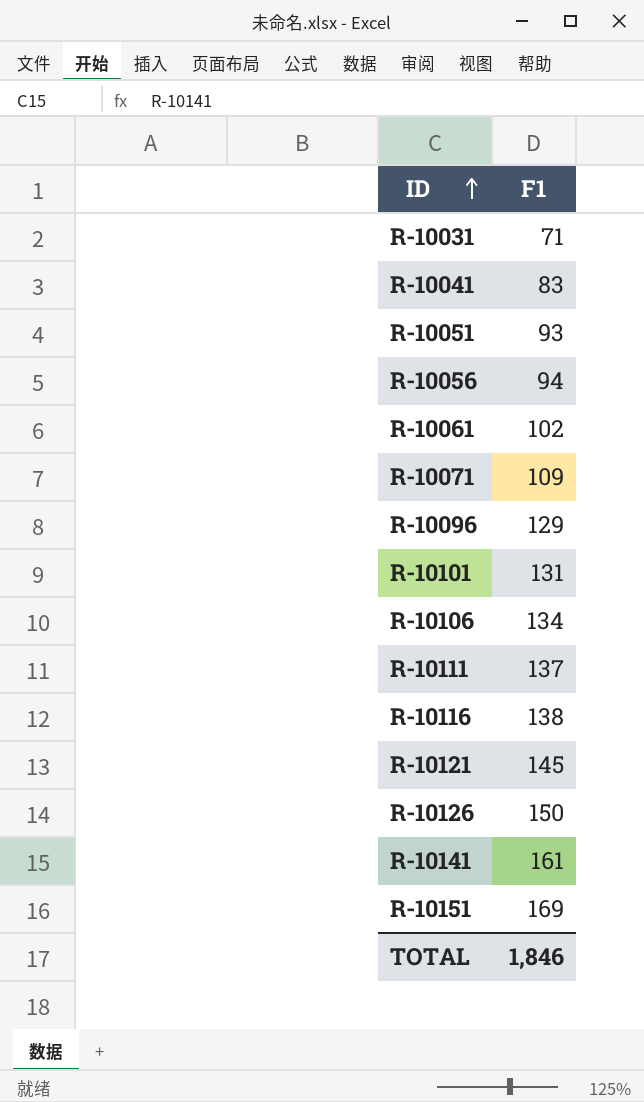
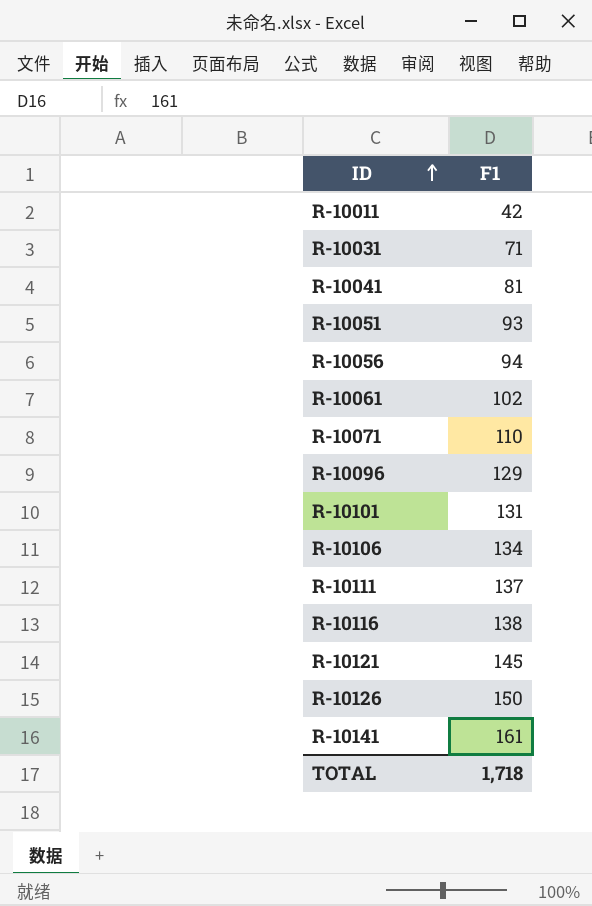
row R-10151: 169 -> none
row R-10011: none -> 42
R-10041 | F1: 83 -> 81
R-10071 | F1: 109 -> 110
TOTAL | F1: 1,846 -> 1,718

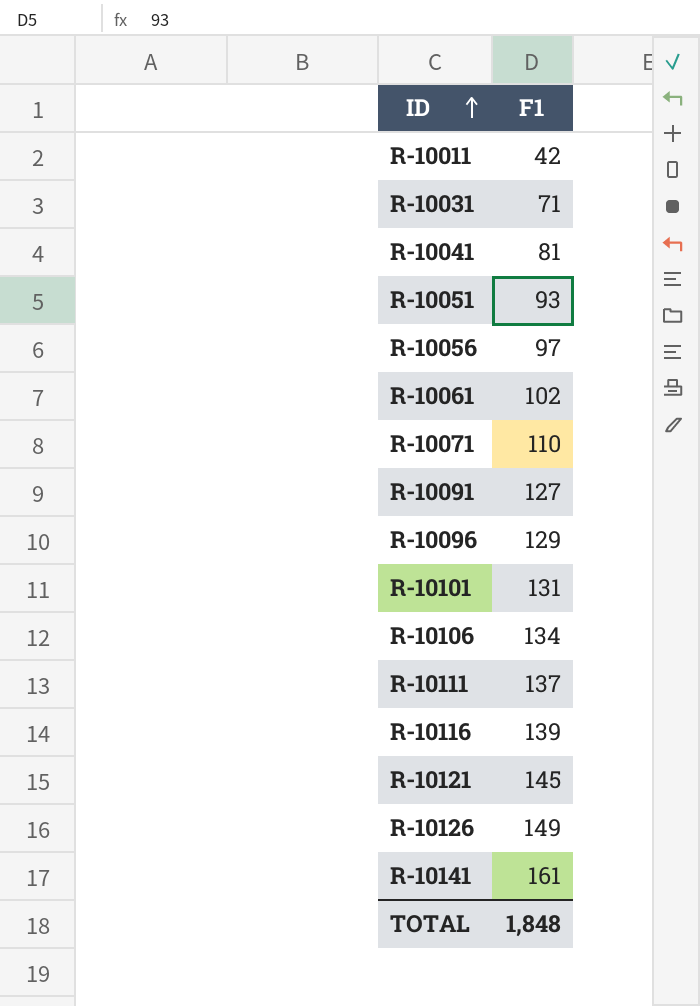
R-10056 | F1: 94 -> 97
row R-10091: none -> 127
R-10116 | F1: 138 -> 139
R-10126 | F1: 150 -> 149
TOTAL | F1: 1,718 -> 1,848

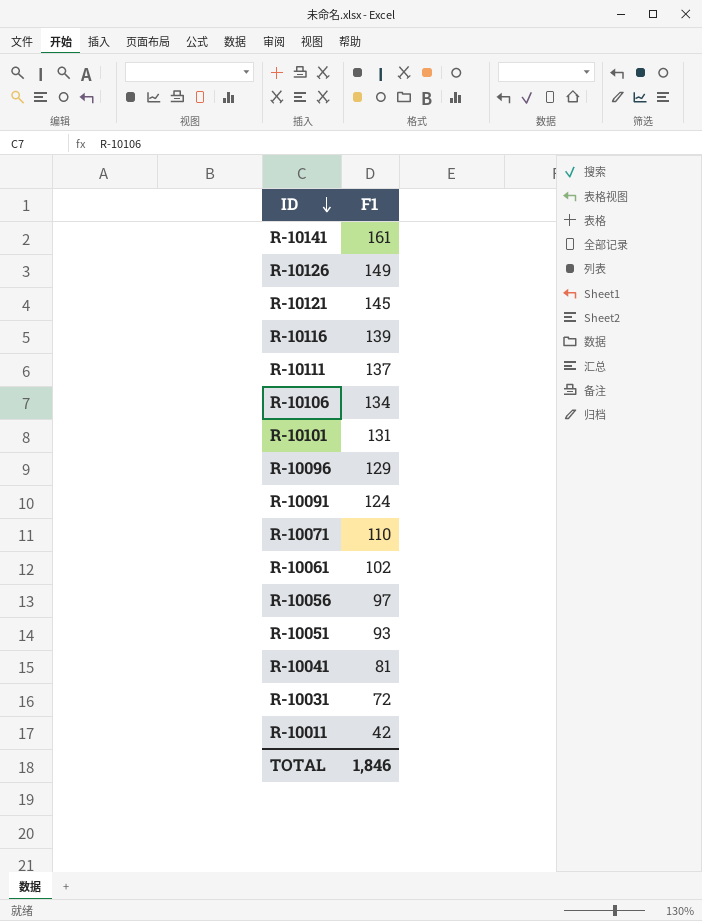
row order: ID ascending -> ID descending
R-10091 | F1: 127 -> 124
R-10031 | F1: 71 -> 72
TOTAL | F1: 1,848 -> 1,846

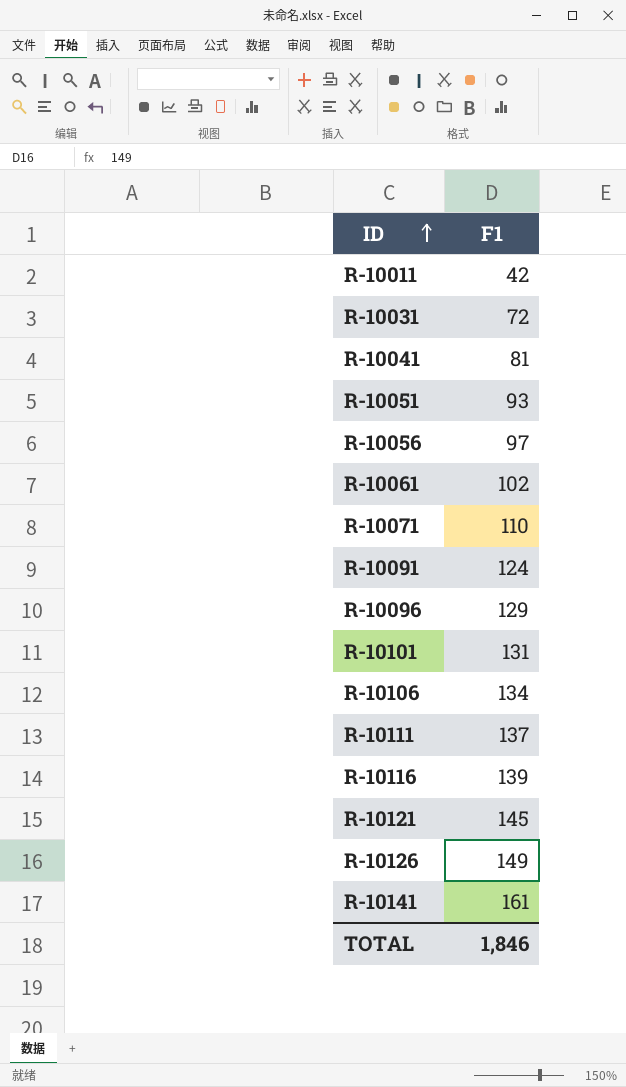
row order: ID descending -> ID ascending

